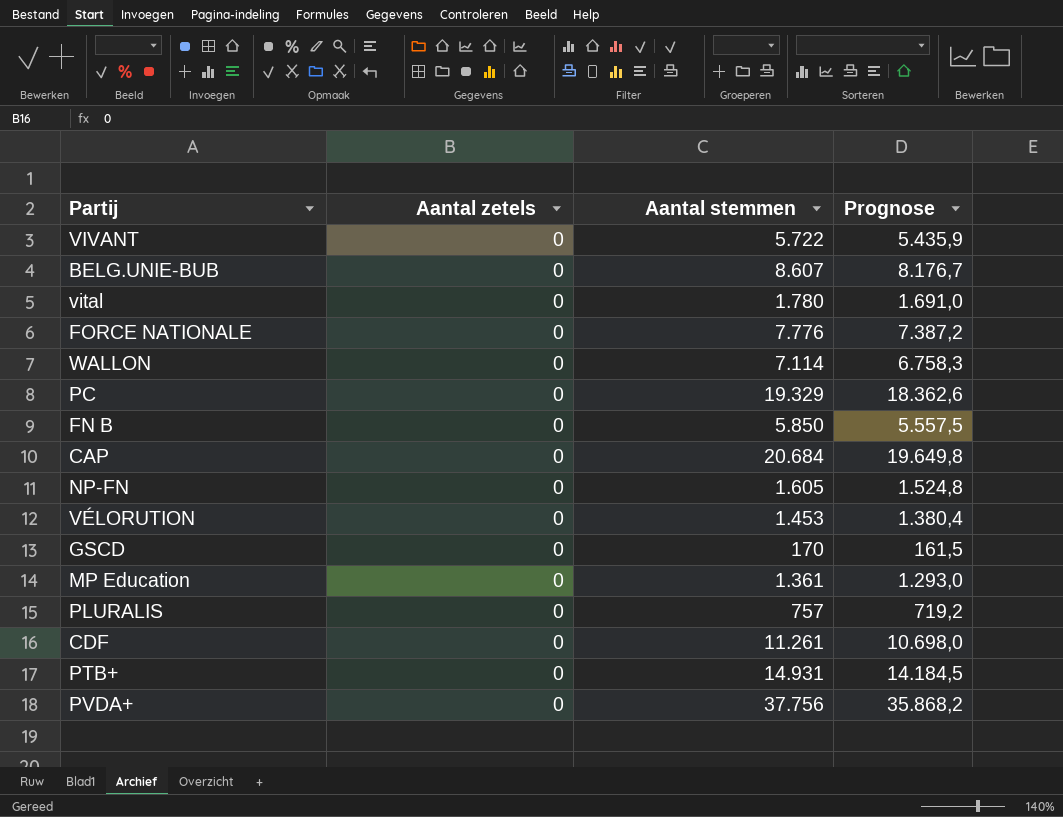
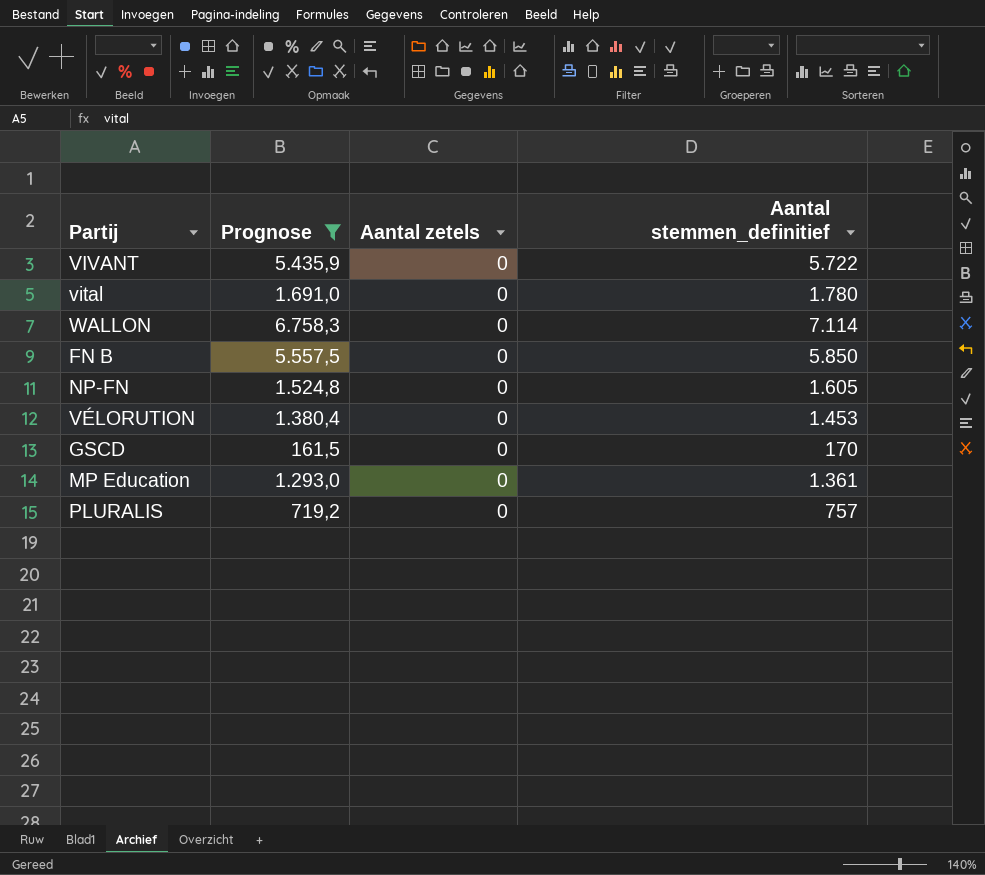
filter: none -> Prognose <= 6.758,3
column Prognose | position: 4 -> 2
column name: Aantal stemmen -> Aantal stemmen_definitief

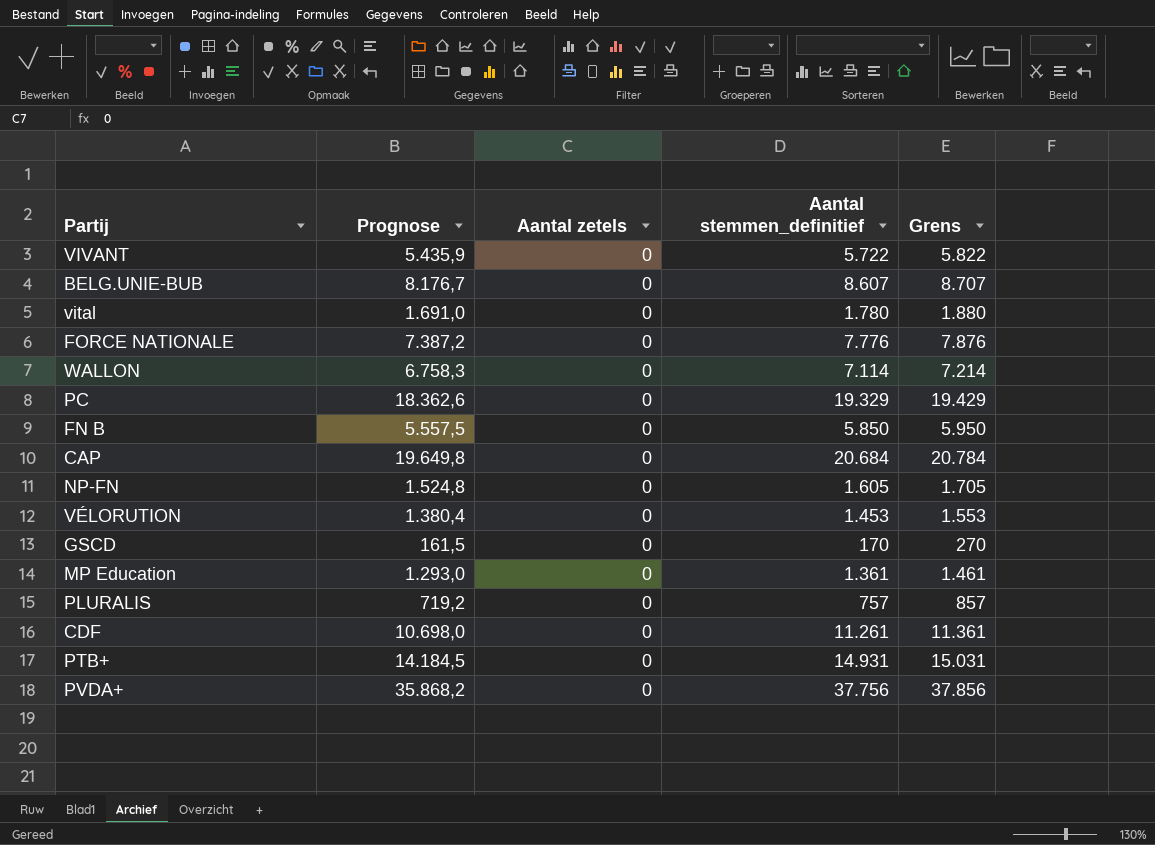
filter: Prognose <= 6.758,3 -> none
column Grens | formula: none -> [Aantal stemmen_definitief] + 100

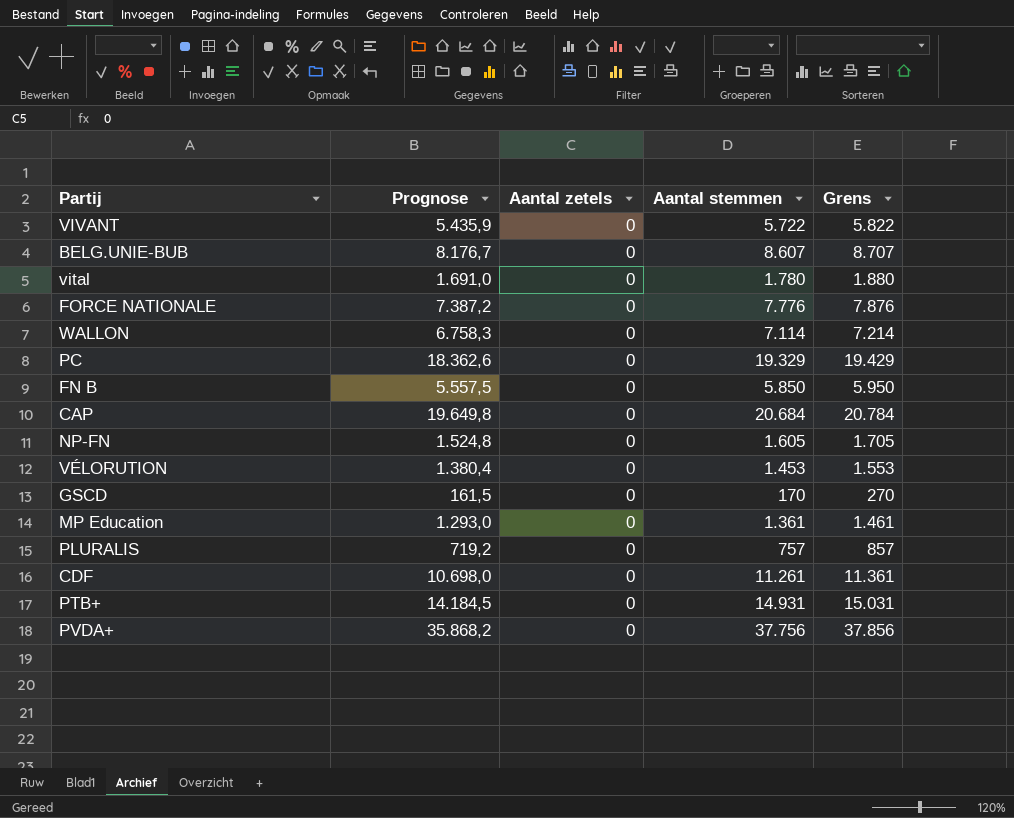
column name: Aantal stemmen_definitief -> Aantal stemmen

